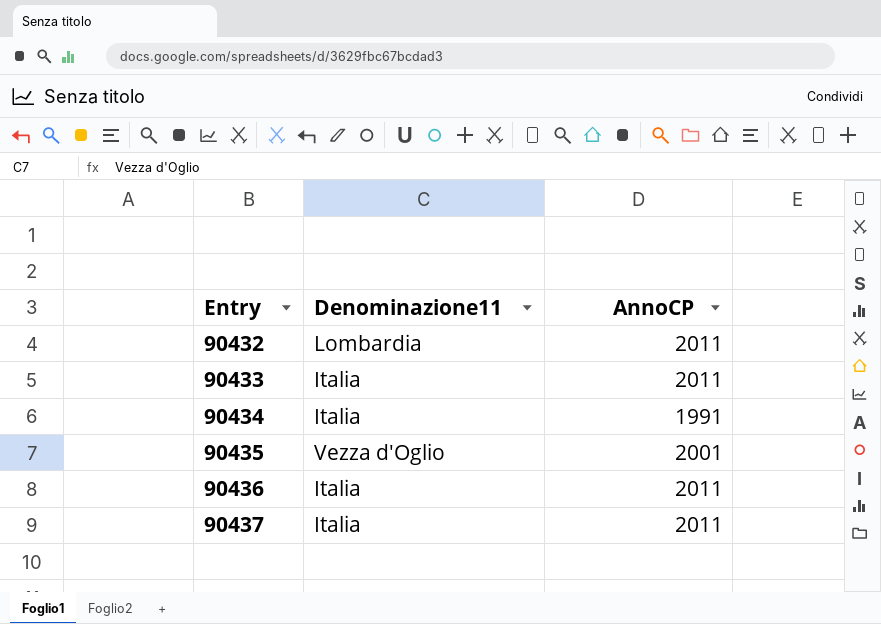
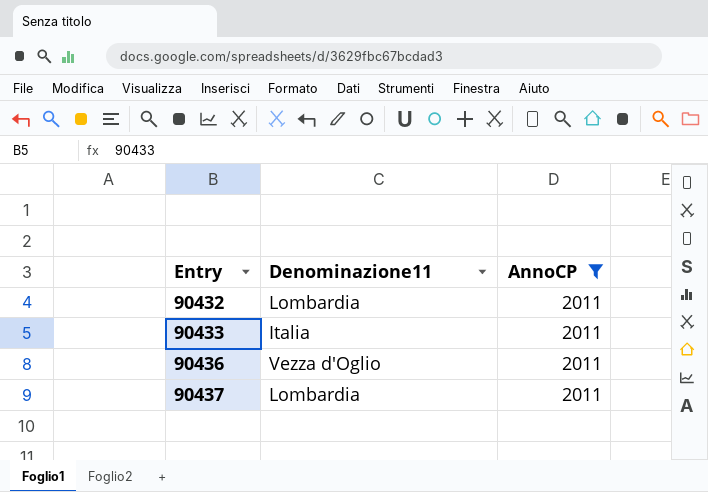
filter: none -> AnnoCP = 2011
90436 | Denominazione11: Italia -> Vezza d'Oglio
90437 | Denominazione11: Italia -> Lombardia

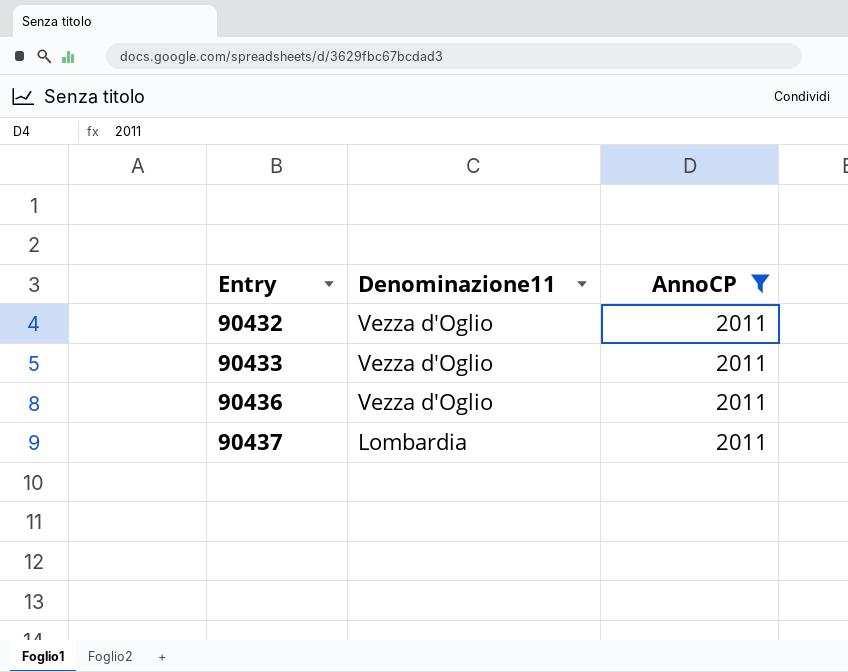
90432 | Denominazione11: Lombardia -> Vezza d'Oglio
90433 | Denominazione11: Italia -> Vezza d'Oglio

